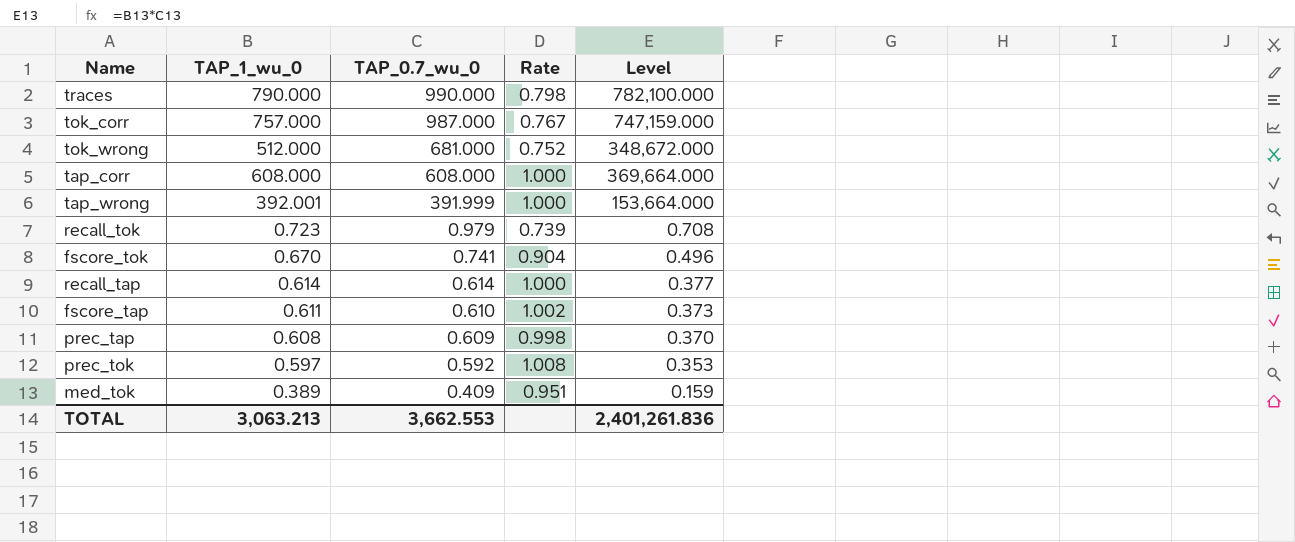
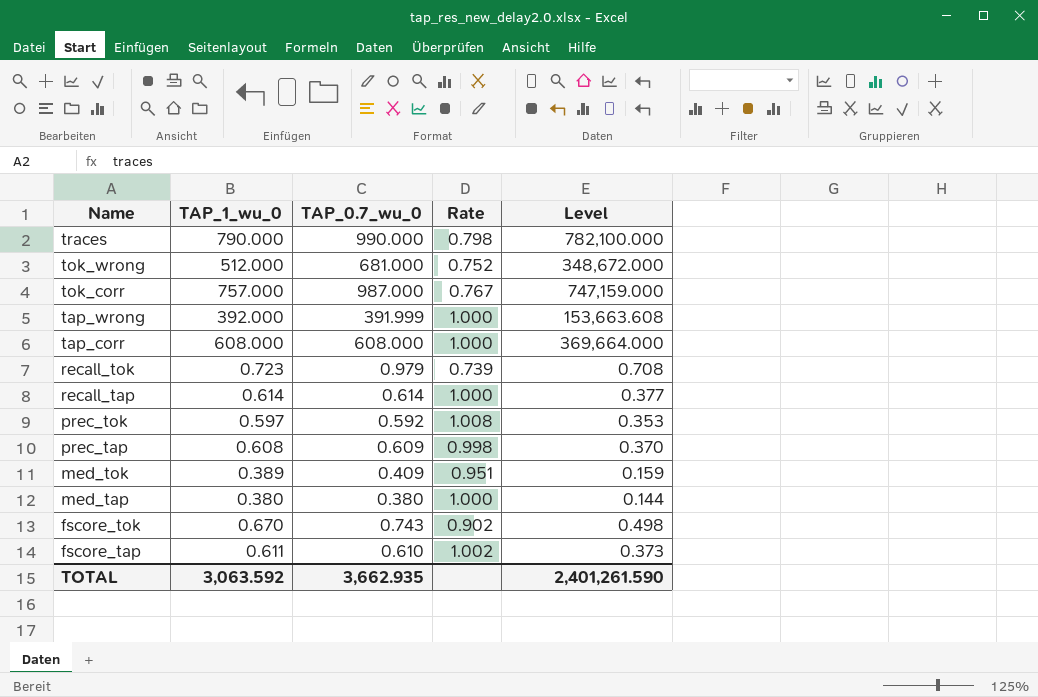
row order: TAP_0.7_wu_0 descending -> Name descending
tap_wrong | TAP_1_wu_0: 392.001 -> 392.000
tap_wrong | Level: 153,664.000 -> 153,663.608
row med_tap: none -> 0.380 | 0.380 | 1.000 | 0.144
fscore_tok | TAP_0.7_wu_0: 0.741 -> 0.743
fscore_tok | Rate: 0.904 -> 0.902
fscore_tok | Level: 0.496 -> 0.498
TOTAL | TAP_1_wu_0: 3,063.213 -> 3,063.592
TOTAL | TAP_0.7_wu_0: 3,662.553 -> 3,662.935
TOTAL | Level: 2,401,261.836 -> 2,401,261.590

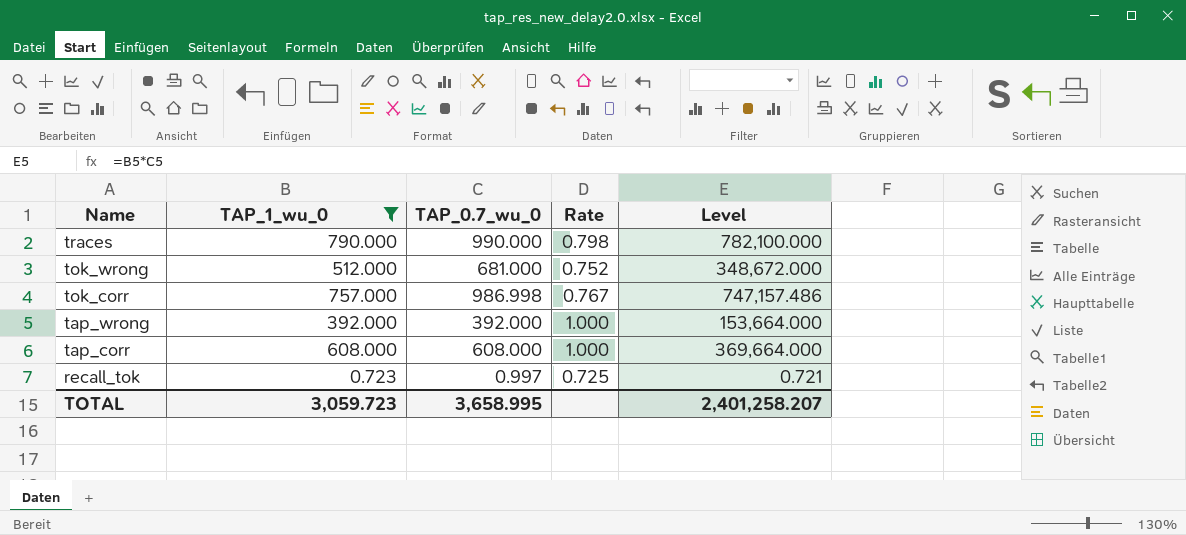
filter: none -> TAP_1_wu_0 >= 0.723
tok_corr | TAP_0.7_wu_0: 987.000 -> 986.998
tok_corr | Level: 747,159.000 -> 747,157.486
tap_wrong | TAP_0.7_wu_0: 391.999 -> 392.000
tap_wrong | Level: 153,663.608 -> 153,664.000
recall_tok | TAP_0.7_wu_0: 0.979 -> 0.997
recall_tok | Rate: 0.739 -> 0.725
recall_tok | Level: 0.708 -> 0.721
TOTAL | TAP_1_wu_0: 3,063.592 -> 3,059.723
TOTAL | TAP_0.7_wu_0: 3,662.935 -> 3,658.995
TOTAL | Level: 2,401,261.590 -> 2,401,258.207

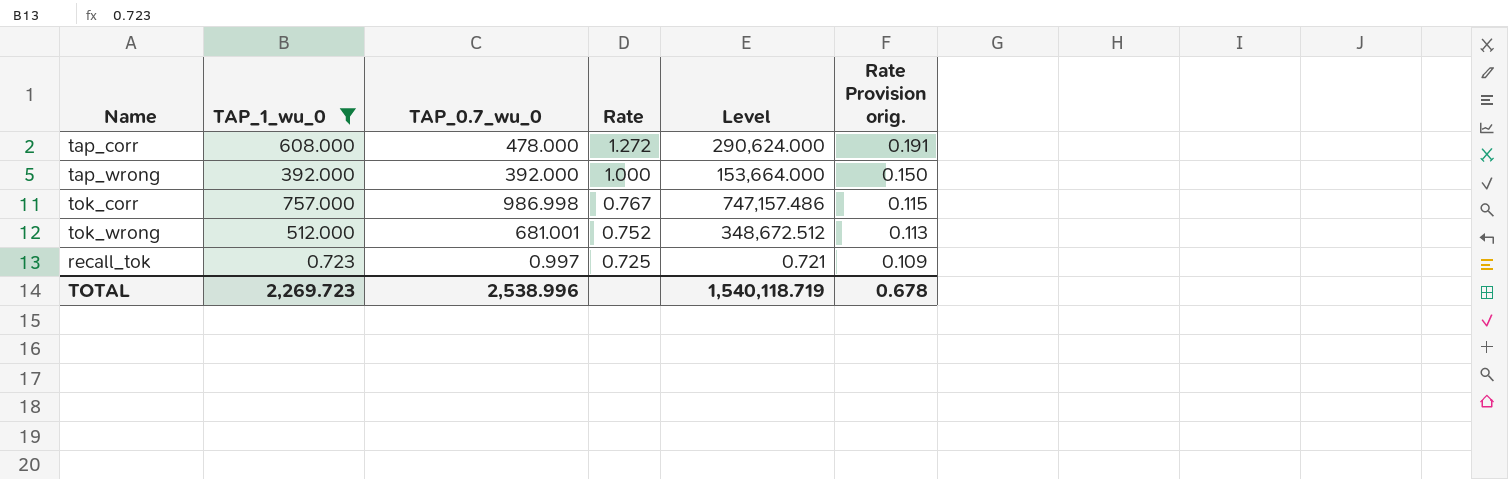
row order: Name descending -> Rate descending
column Rate Provision orig. | formula: none -> [Rate] * 0.15
row traces: 790.000 | 990.000 | 0.798 | 782,100.000 -> none
tap_corr | TAP_0.7_wu_0: 608.000 -> 478.000
tap_corr | Rate: 1.000 -> 1.272
tap_corr | Level: 369,664.000 -> 290,624.000
tok_wrong | TAP_0.7_wu_0: 681.000 -> 681.001
tok_wrong | Level: 348,672.000 -> 348,672.512
TOTAL | TAP_1_wu_0: 3,059.723 -> 2,269.723
TOTAL | TAP_0.7_wu_0: 3,658.995 -> 2,538.996
TOTAL | Level: 2,401,258.207 -> 1,540,118.719

